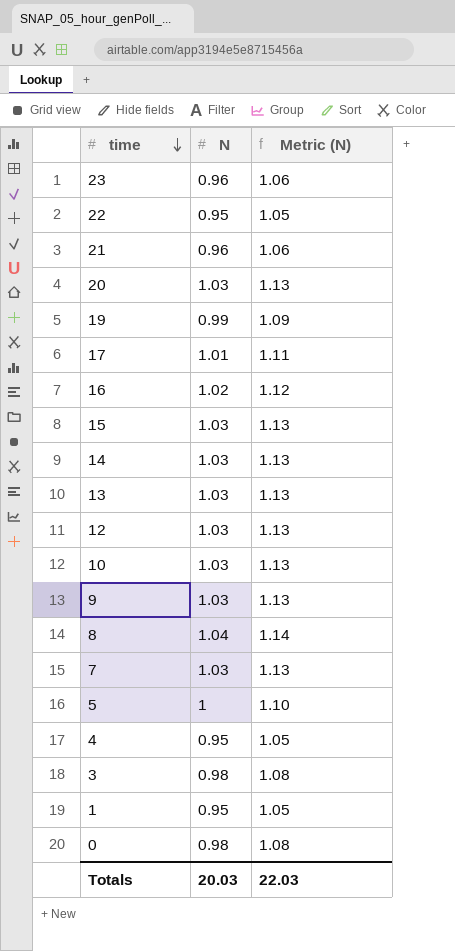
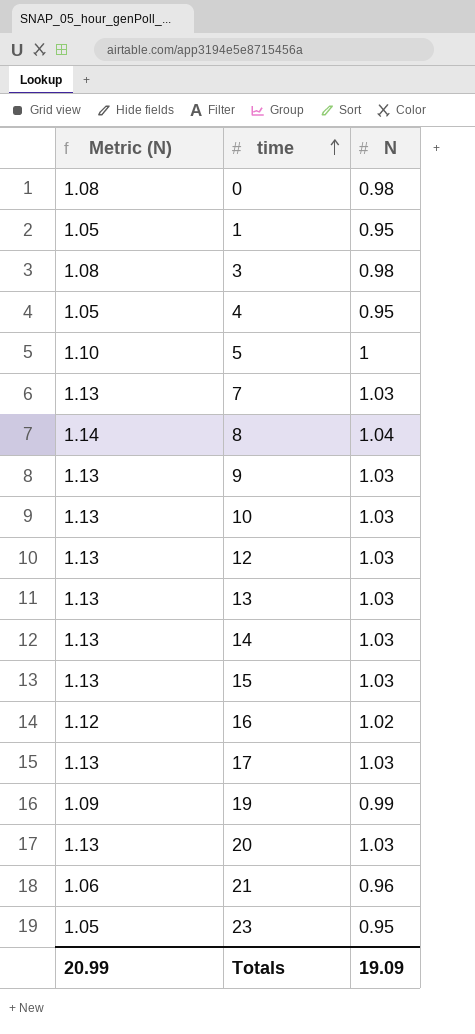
row order: time descending -> time ascending
column Metric (N) | position: 3 -> 1
row 22: 0.95 | 1.05 -> none
17 | Metric (N): 1.11 -> 1.13
17 | N: 1.01 -> 1.03
23 | Metric (N): 1.06 -> 1.05
23 | N: 0.96 -> 0.95
Totals | Metric (N): 22.03 -> 20.99
Totals | N: 20.03 -> 19.09

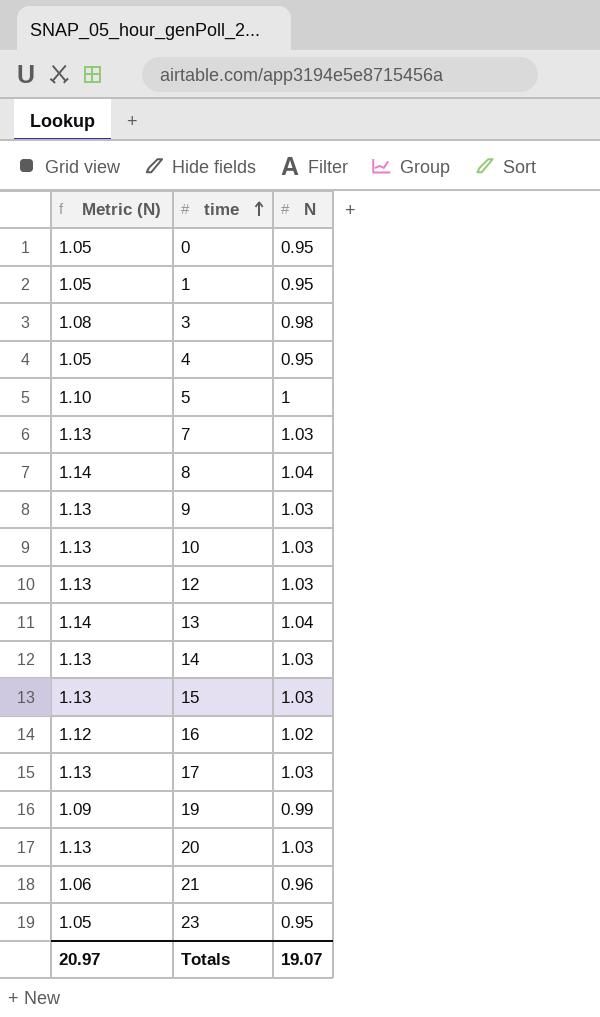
0 | Metric (N): 1.08 -> 1.05
0 | N: 0.98 -> 0.95
13 | Metric (N): 1.13 -> 1.14
13 | N: 1.03 -> 1.04
Totals | Metric (N): 20.99 -> 20.97
Totals | N: 19.09 -> 19.07

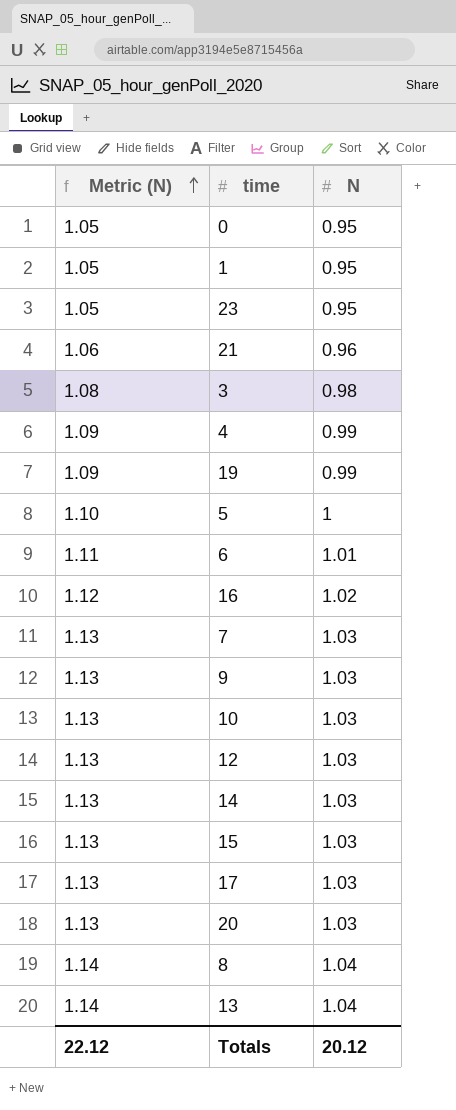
row order: time ascending -> Metric (N) ascending
4 | Metric (N): 1.05 -> 1.09
4 | N: 0.95 -> 0.99
row 6: none -> 1.11 | 1.01
Totals | Metric (N): 20.97 -> 22.12
Totals | N: 19.07 -> 20.12

